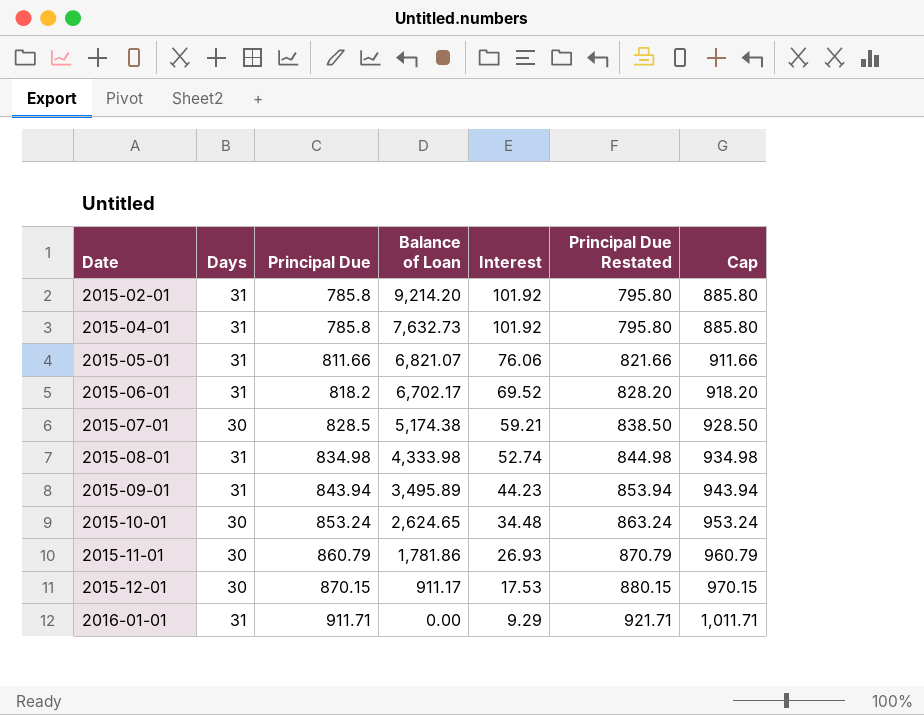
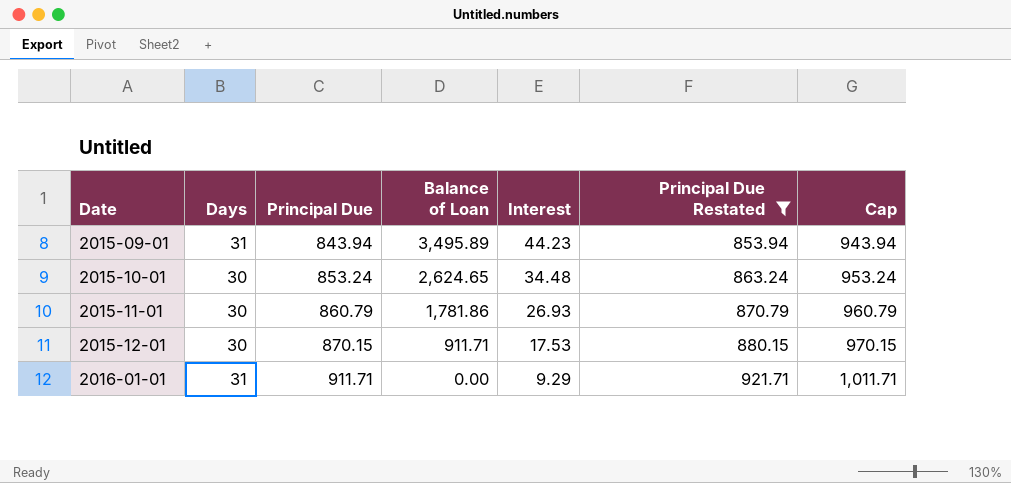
filter: none -> Principal Due Restated >= 853.94
2015-12-01 | Balance of Loan: 911.17 -> 911.71

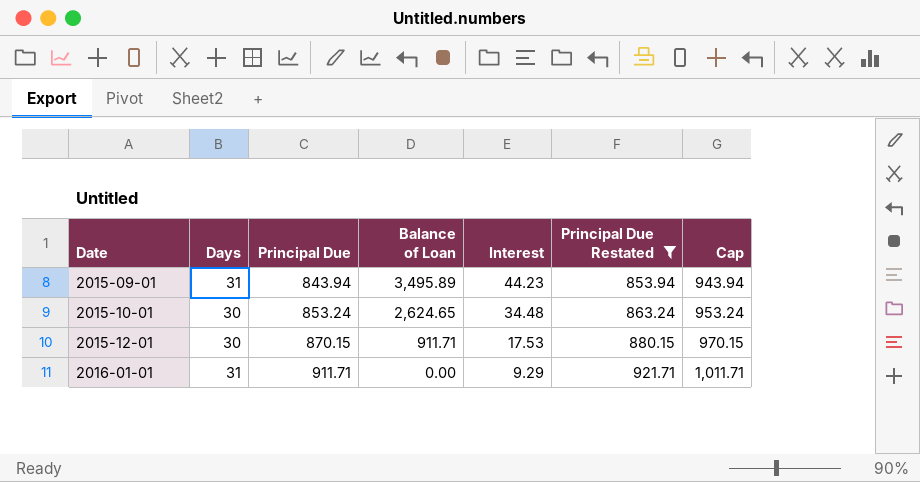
row 2015-11-01: 30 | 860.79 | 1,781.86 | 26.93 | 870.79 | 960.79 -> none

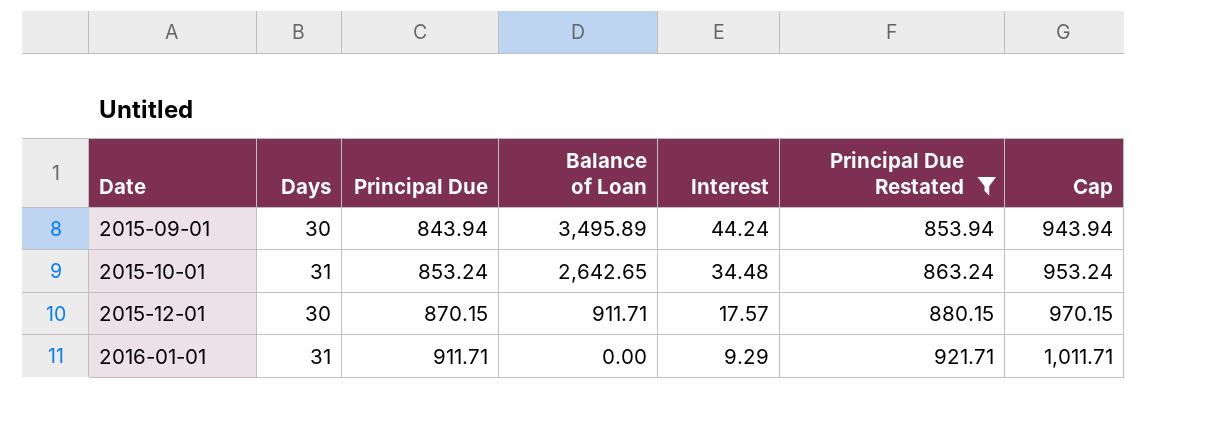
2015-09-01 | Days: 31 -> 30
2015-09-01 | Interest: 44.23 -> 44.24
2015-10-01 | Days: 30 -> 31
2015-10-01 | Balance of Loan: 2,624.65 -> 2,642.65
2015-12-01 | Interest: 17.53 -> 17.57

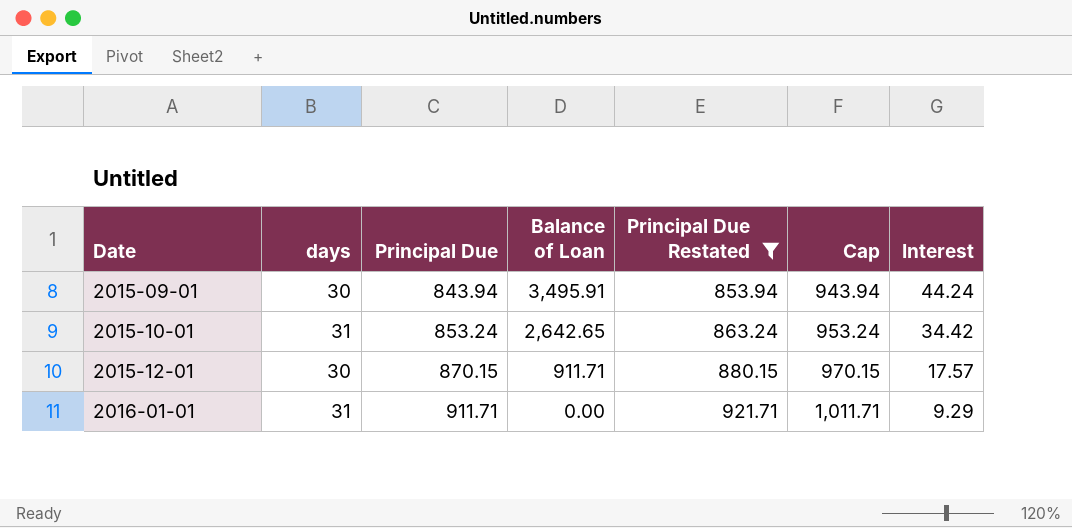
column name: Days -> days
column Interest | position: 5 -> 7
2015-09-01 | Balance of Loan: 3,495.89 -> 3,495.91
2015-10-01 | Interest: 34.48 -> 34.42

